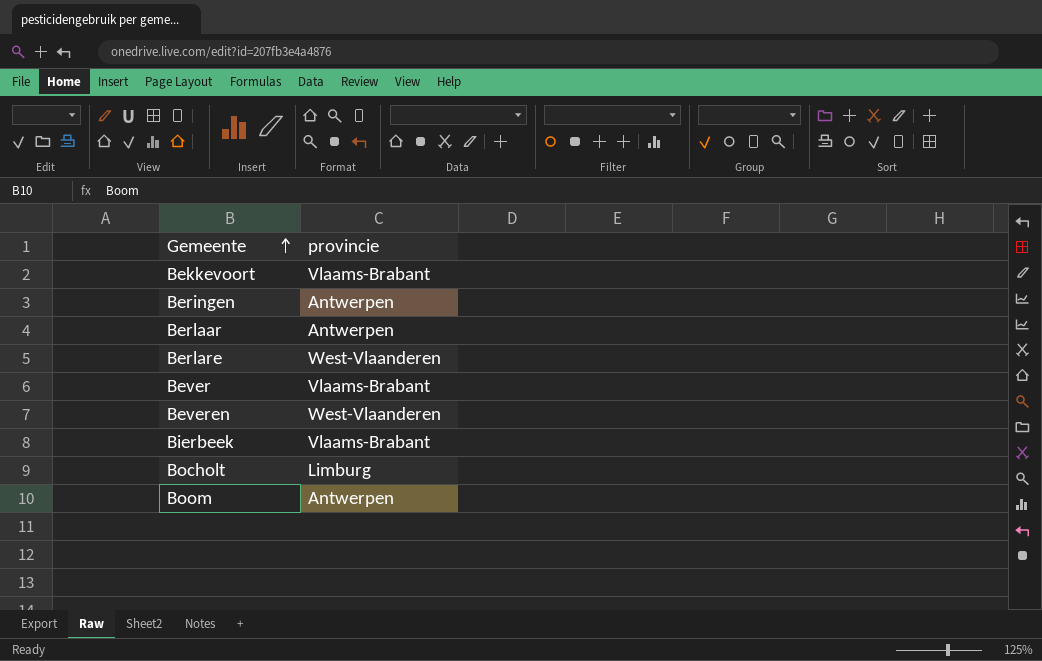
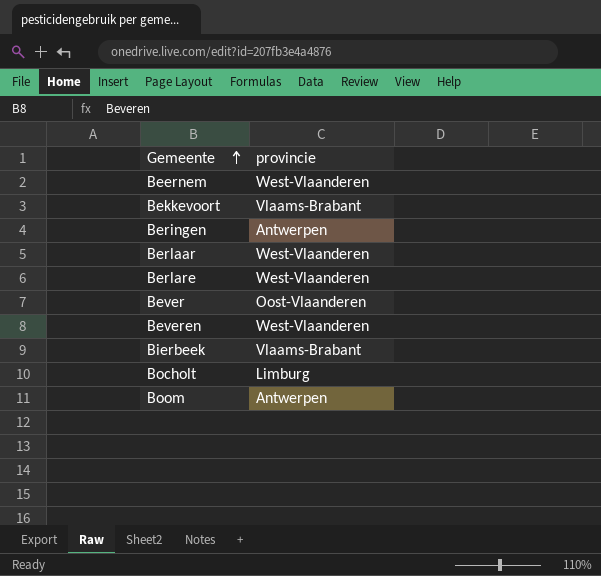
row Beernem: none -> West-Vlaanderen
Berlaar | provincie: Antwerpen -> West-Vlaanderen
Bever | provincie: Vlaams-Brabant -> Oost-Vlaanderen

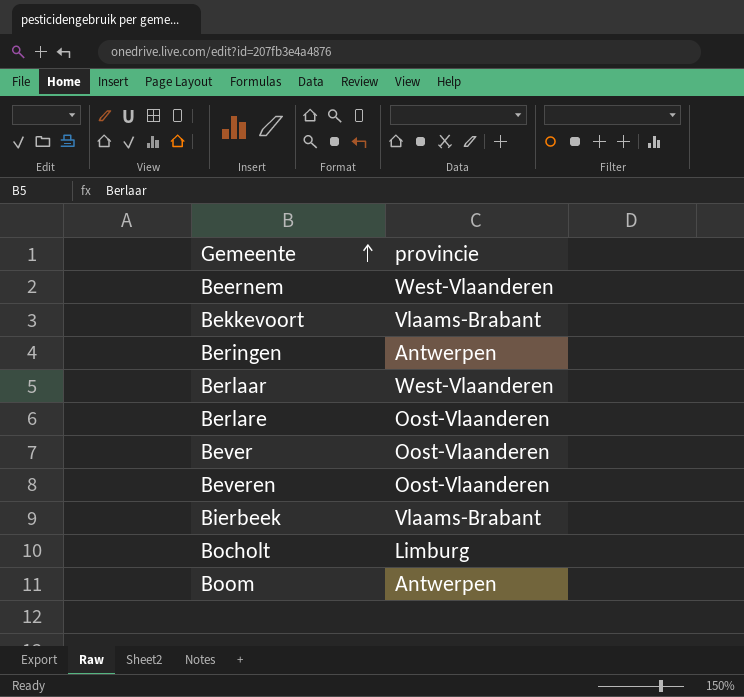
Berlare | provincie: West-Vlaanderen -> Oost-Vlaanderen
Beveren | provincie: West-Vlaanderen -> Oost-Vlaanderen

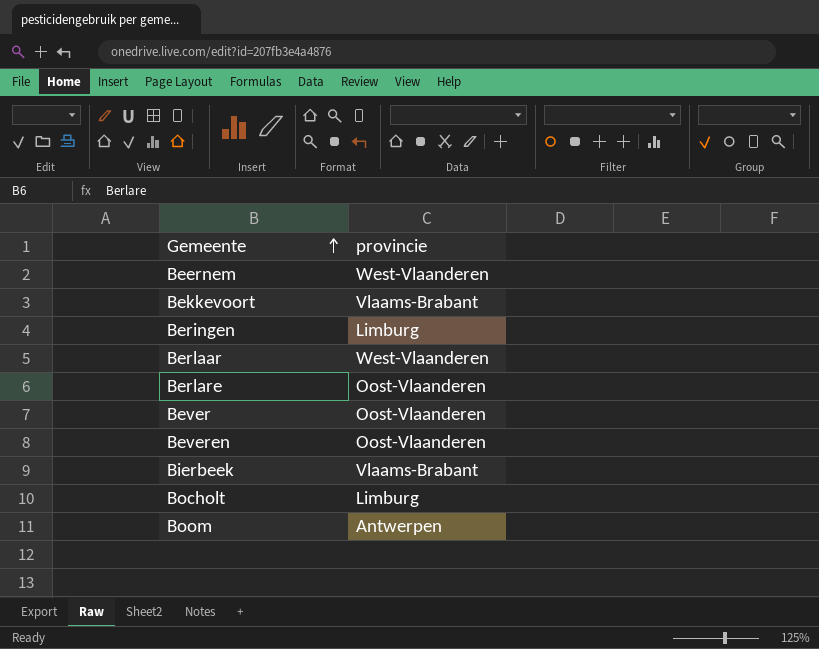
Beringen | provincie: Antwerpen -> Limburg

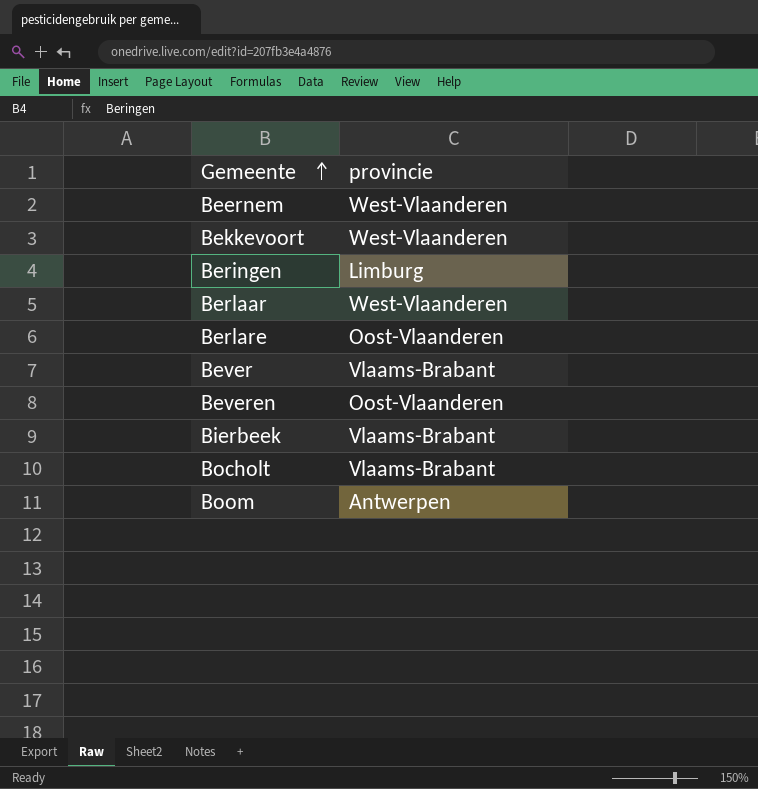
Bekkevoort | provincie: Vlaams-Brabant -> West-Vlaanderen
Bever | provincie: Oost-Vlaanderen -> Vlaams-Brabant
Bocholt | provincie: Limburg -> Vlaams-Brabant

